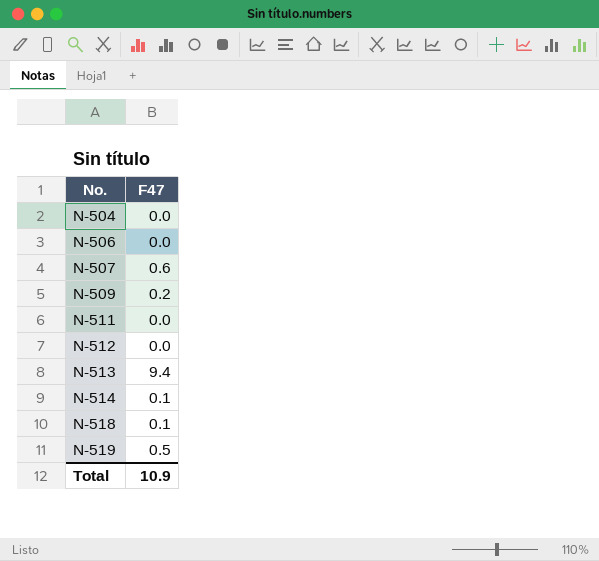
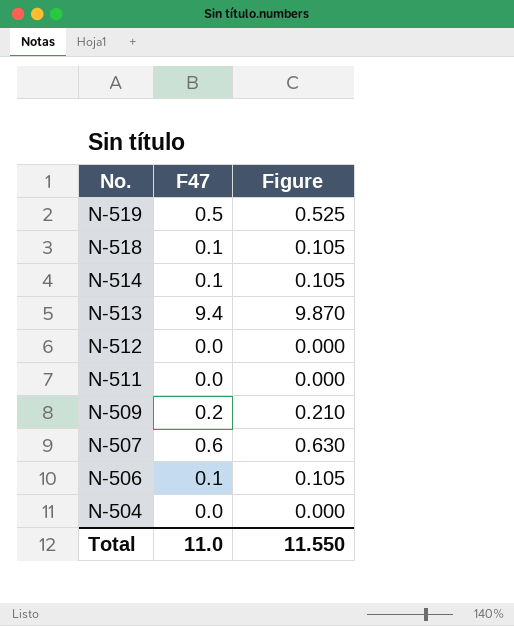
row order: No. ascending -> No. descending
column Figure | formula: none -> [F47] * 1.05
N-506 | F47: 0.0 -> 0.1
Total | F47: 10.9 -> 11.0

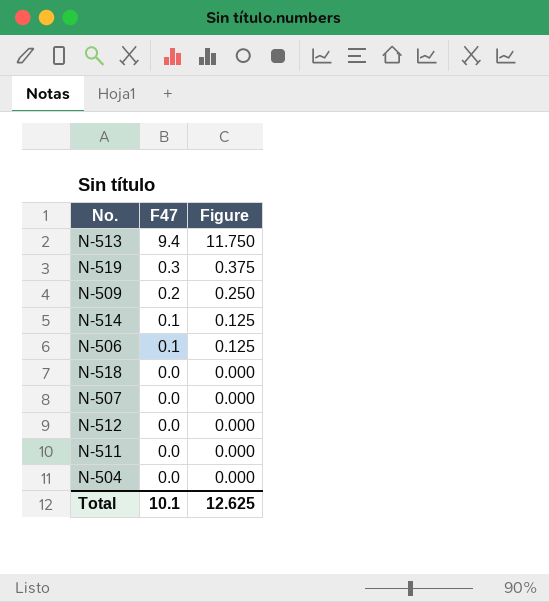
row order: No. descending -> F47 descending
column Figure | formula: [F47] * 1.05 -> [F47] * 1.25
N-519 | F47: 0.5 -> 0.3
N-518 | F47: 0.1 -> 0.0
N-507 | F47: 0.6 -> 0.0
Total | F47: 11.0 -> 10.1
Total | Figure: 11.550 -> 12.625

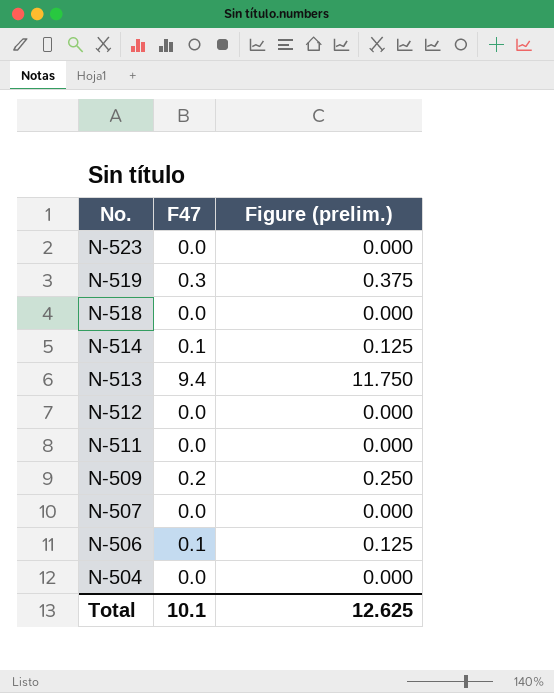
row order: F47 descending -> No. descending
column name: Figure -> Figure (prelim.)
row N-523: none -> 0.0 | 0.000

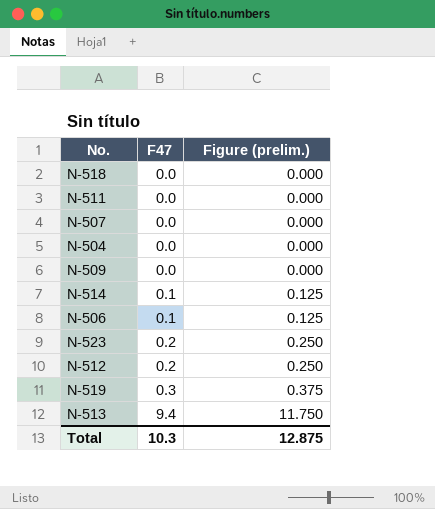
row order: No. descending -> F47 ascending
N-509 | F47: 0.2 -> 0.0
N-509 | Figure (prelim.): 0.250 -> 0.000
N-523 | F47: 0.0 -> 0.2
N-523 | Figure (prelim.): 0.000 -> 0.250
N-512 | F47: 0.0 -> 0.2
N-512 | Figure (prelim.): 0.000 -> 0.250
Total | F47: 10.1 -> 10.3
Total | Figure (prelim.): 12.625 -> 12.875

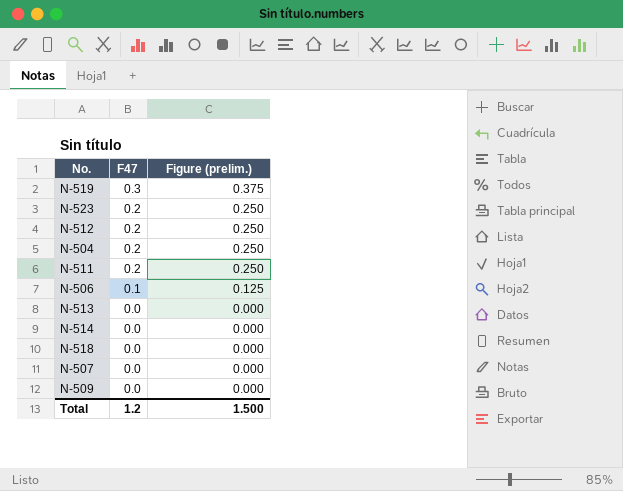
row order: F47 ascending -> F47 descending
N-504 | F47: 0.0 -> 0.2
N-504 | Figure (prelim.): 0.000 -> 0.250
N-511 | F47: 0.0 -> 0.2
N-511 | Figure (prelim.): 0.000 -> 0.250
N-513 | F47: 9.4 -> 0.0
N-513 | Figure (prelim.): 11.750 -> 0.000
N-514 | F47: 0.1 -> 0.0
N-514 | Figure (prelim.): 0.125 -> 0.000
Total | F47: 10.3 -> 1.2
Total | Figure (prelim.): 12.875 -> 1.500

